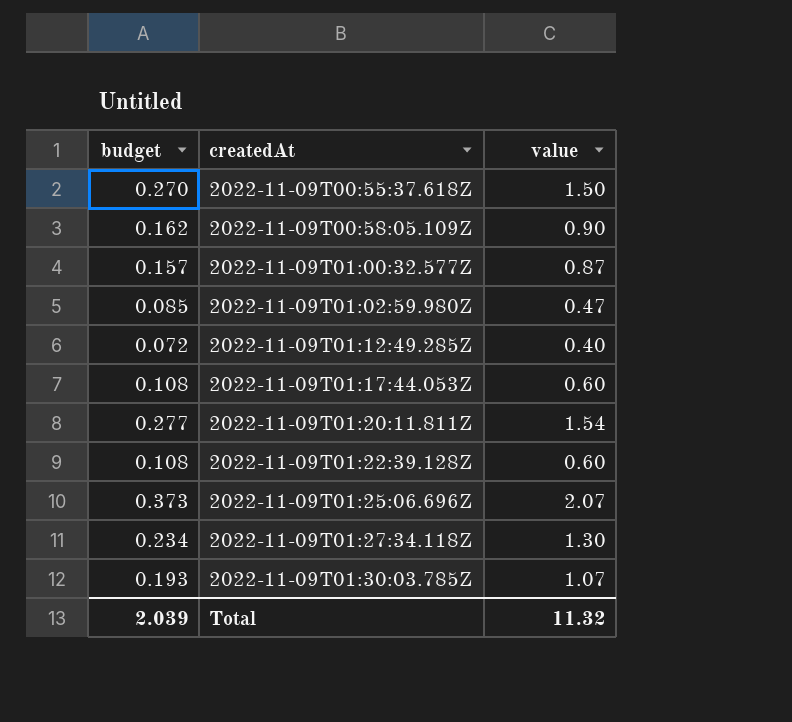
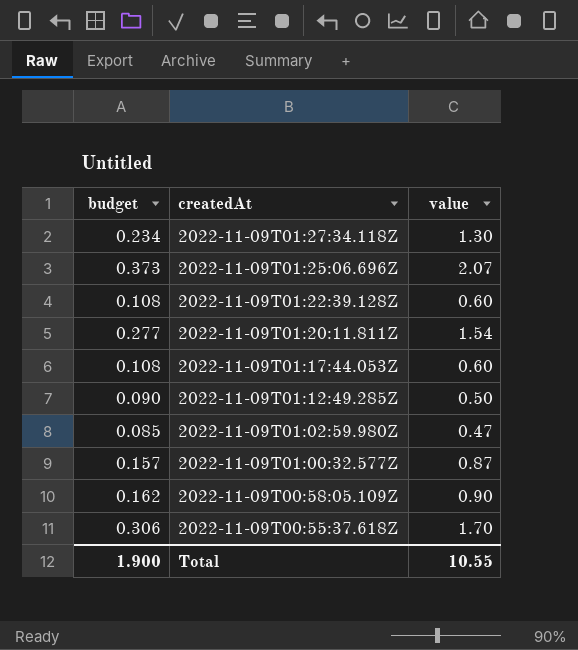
row order: createdAt ascending -> createdAt descending
row 2022-11-09T01:30:03.785Z: 0.193 | 1.07 -> none
2022-11-09T01:12:49.285Z | budget: 0.072 -> 0.090
2022-11-09T01:12:49.285Z | value: 0.40 -> 0.50
2022-11-09T00:55:37.618Z | budget: 0.270 -> 0.306
2022-11-09T00:55:37.618Z | value: 1.50 -> 1.70
Total | budget: 2.039 -> 1.900
Total | value: 11.32 -> 10.55

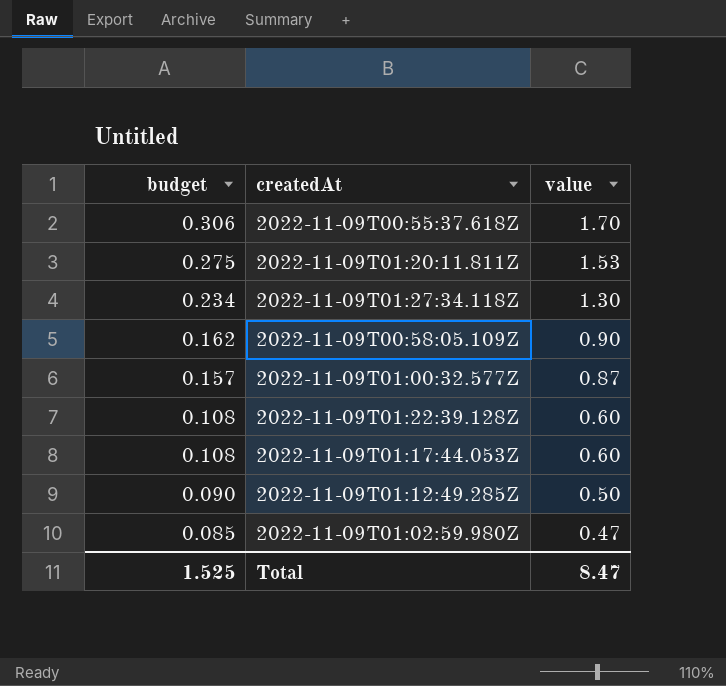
row order: createdAt descending -> budget descending
row 2022-11-09T01:25:06.696Z: 0.373 | 2.07 -> none
2022-11-09T01:20:11.811Z | budget: 0.277 -> 0.275
2022-11-09T01:20:11.811Z | value: 1.54 -> 1.53
Total | budget: 1.900 -> 1.525
Total | value: 10.55 -> 8.47

